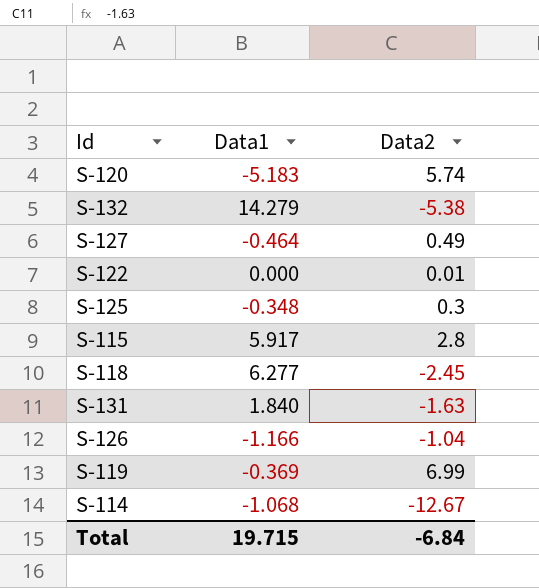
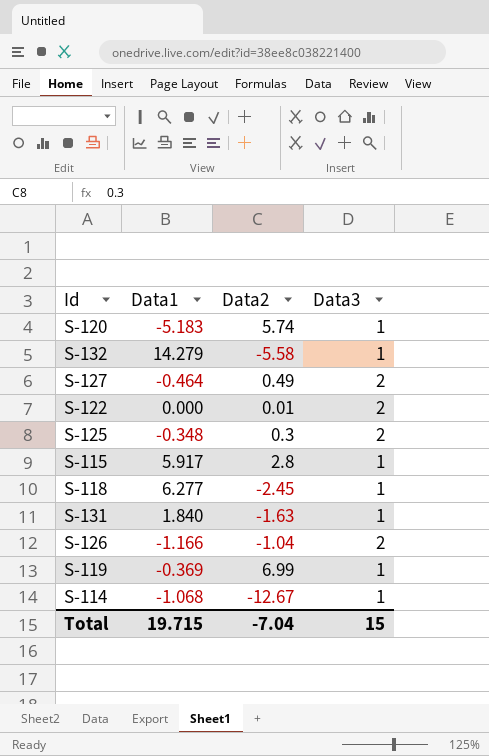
column Data3 | position: none -> 4
S-132 | Data2: -5.38 -> -5.58
Total | Data2: -6.84 -> -7.04

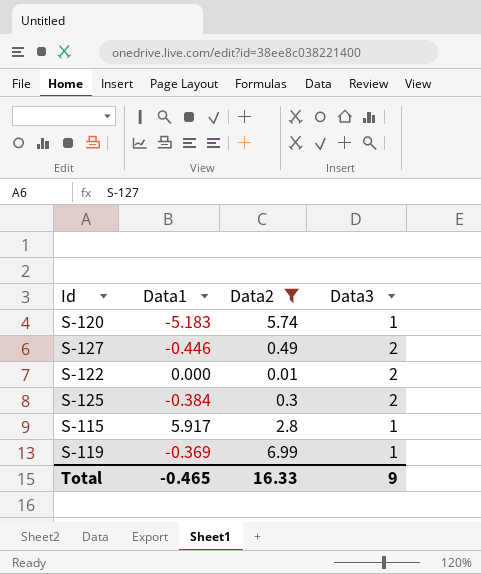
filter: none -> Data2 >= 0.01
S-127 | Data1: -0.464 -> -0.446
S-125 | Data1: -0.348 -> -0.384
Total | Data1: 19.715 -> -0.465
Total | Data2: -7.04 -> 16.33
Total | Data3: 15 -> 9

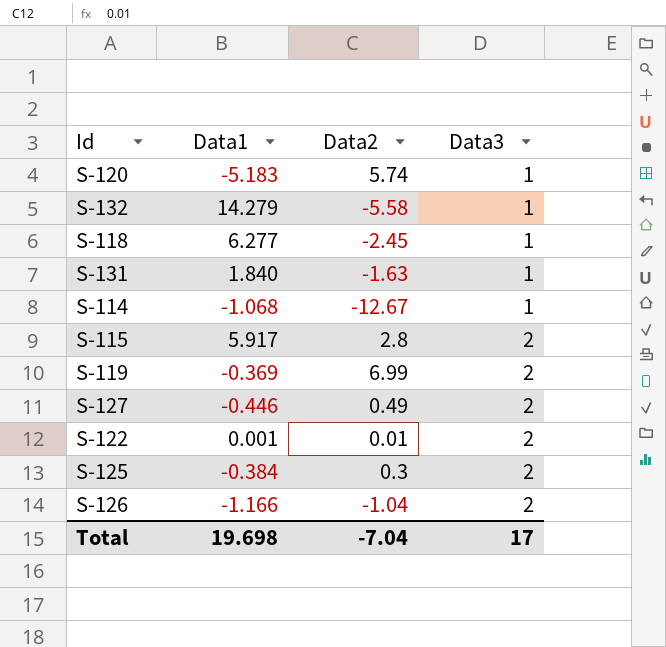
filter: Data2 >= 0.01 -> none
row order: none -> Data3 ascending
S-115 | Data3: 1 -> 2
S-119 | Data3: 1 -> 2
S-122 | Data1: 0.000 -> 0.001
Total | Data1: -0.465 -> 19.698
Total | Data2: 16.33 -> -7.04
Total | Data3: 9 -> 17

